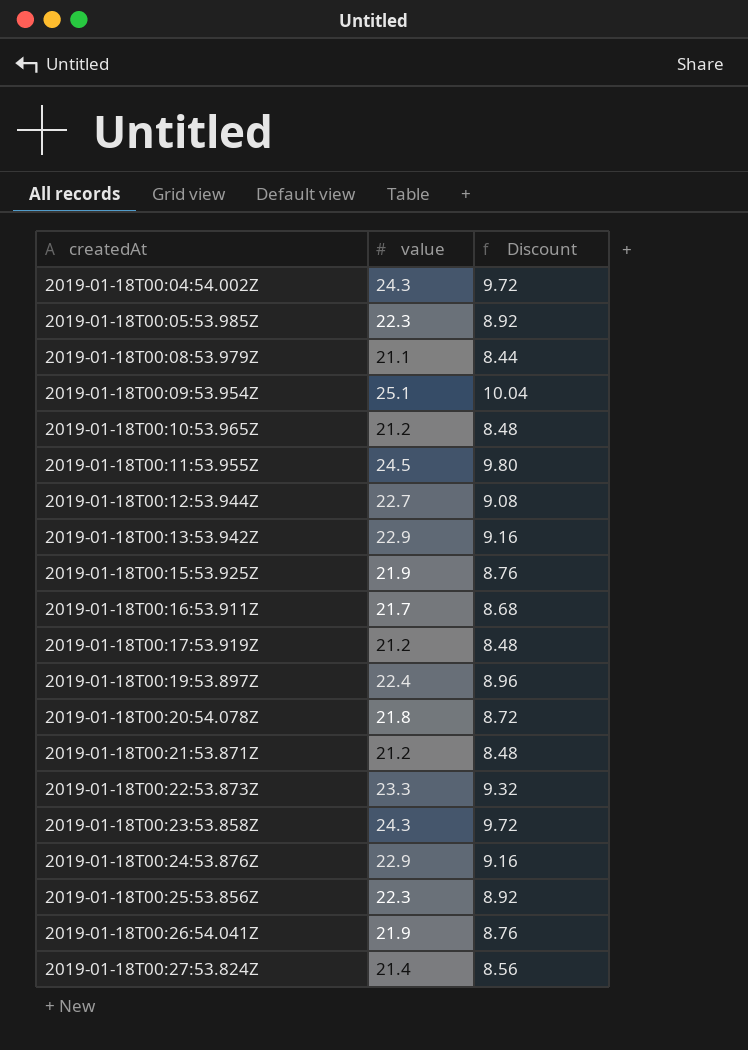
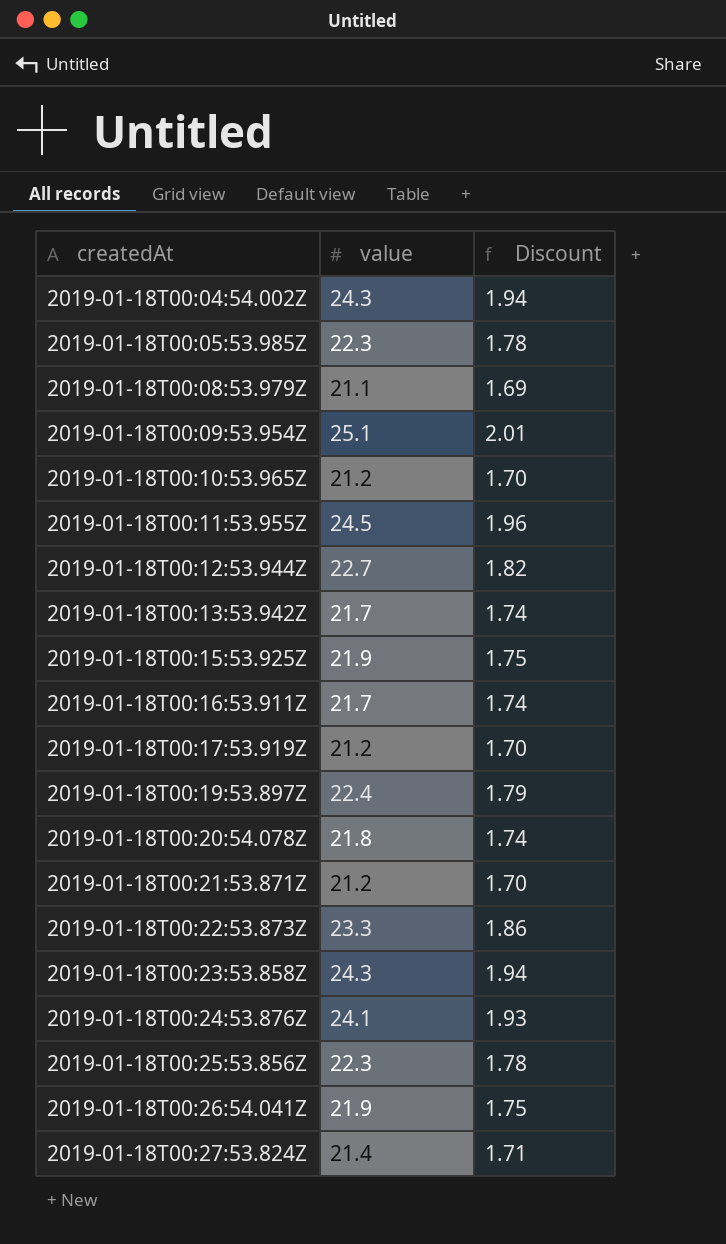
column Discount | formula: [value] * 0.4 -> [value] * 0.08
2019-01-18T00:13:53.942Z | value: 22.9 -> 21.7
2019-01-18T00:24:53.876Z | value: 22.9 -> 24.1

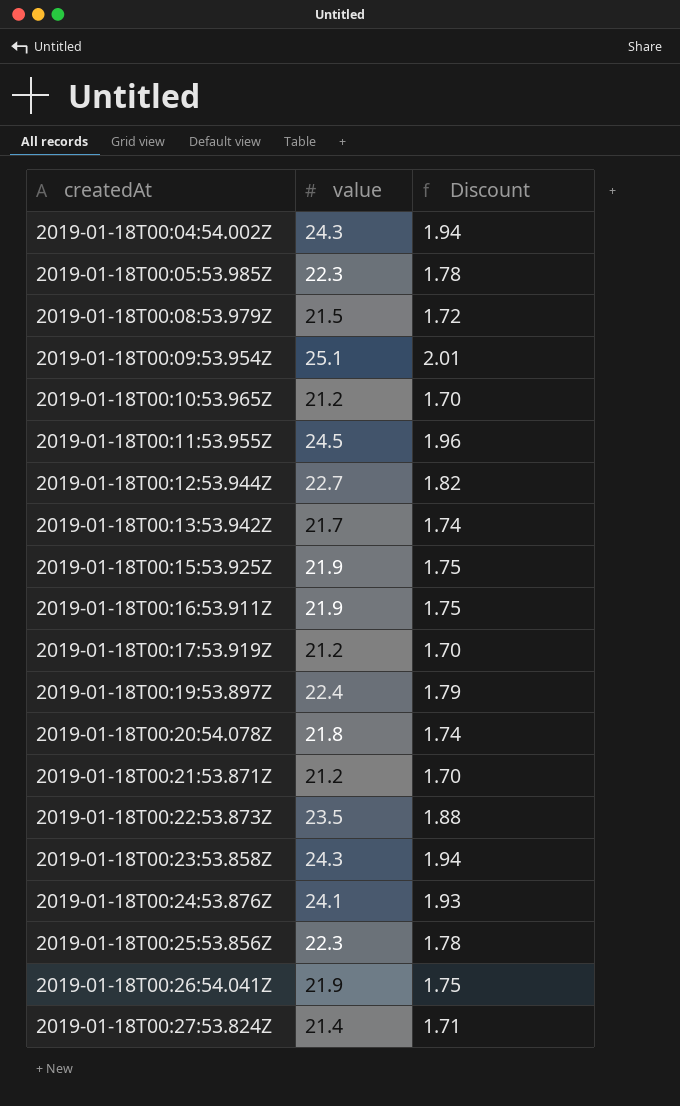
2019-01-18T00:08:53.979Z | value: 21.1 -> 21.5
2019-01-18T00:08:53.979Z | Discount: 1.69 -> 1.72
2019-01-18T00:16:53.911Z | value: 21.7 -> 21.9
2019-01-18T00:16:53.911Z | Discount: 1.74 -> 1.75
2019-01-18T00:22:53.873Z | value: 23.3 -> 23.5
2019-01-18T00:22:53.873Z | Discount: 1.86 -> 1.88

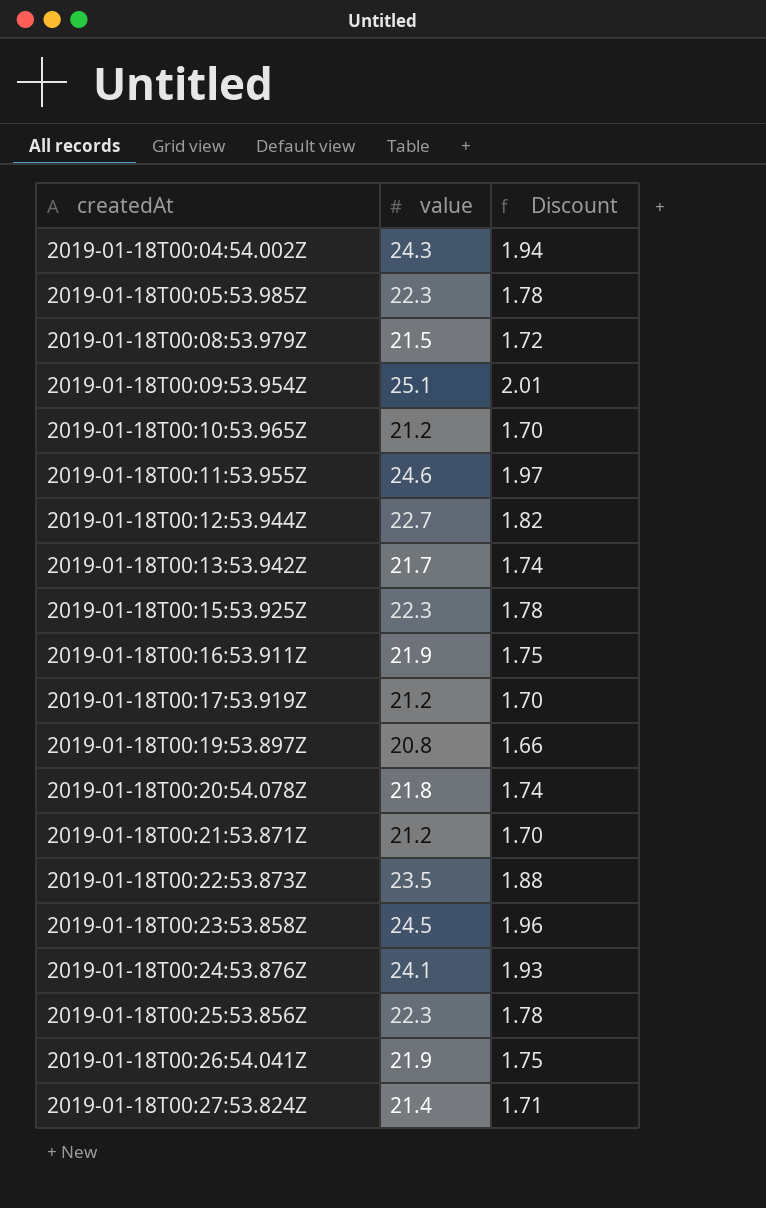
2019-01-18T00:11:53.955Z | value: 24.5 -> 24.6
2019-01-18T00:11:53.955Z | Discount: 1.96 -> 1.97
2019-01-18T00:15:53.925Z | value: 21.9 -> 22.3
2019-01-18T00:15:53.925Z | Discount: 1.75 -> 1.78
2019-01-18T00:19:53.897Z | value: 22.4 -> 20.8
2019-01-18T00:19:53.897Z | Discount: 1.79 -> 1.66
2019-01-18T00:23:53.858Z | value: 24.3 -> 24.5
2019-01-18T00:23:53.858Z | Discount: 1.94 -> 1.96

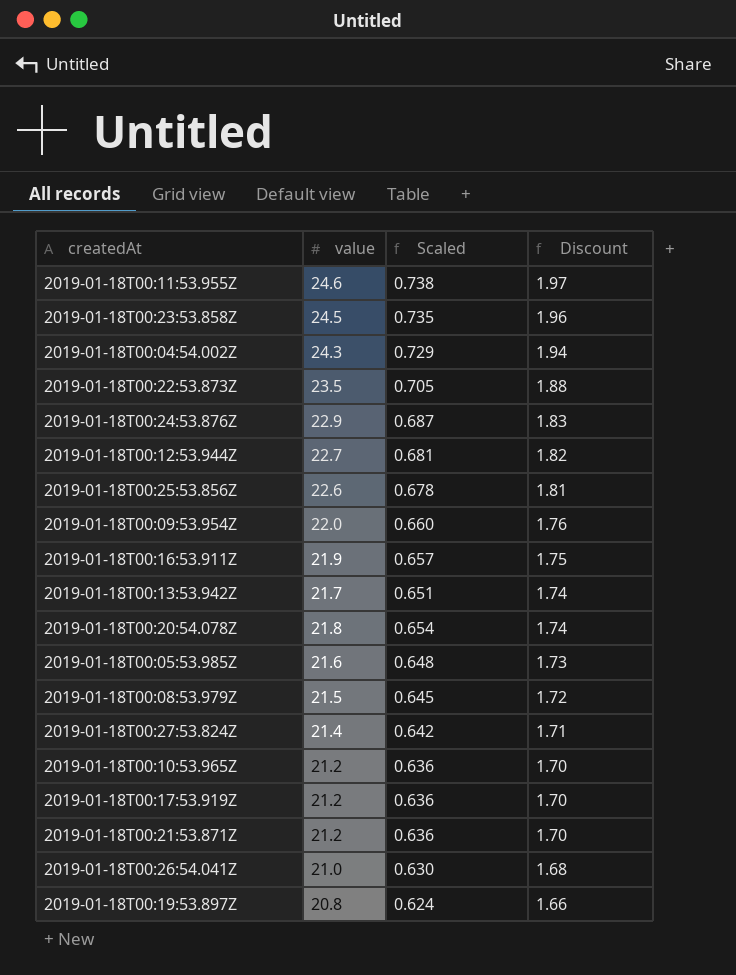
row order: createdAt ascending -> Discount descending
column Scaled | formula: none -> [value] * 0.03
row 2019-01-18T00:15:53.925Z: 22.3 | 1.78 -> none
2019-01-18T00:24:53.876Z | value: 24.1 -> 22.9
2019-01-18T00:24:53.876Z | Discount: 1.93 -> 1.83
2019-01-18T00:25:53.856Z | value: 22.3 -> 22.6
2019-01-18T00:25:53.856Z | Discount: 1.78 -> 1.81
2019-01-18T00:09:53.954Z | value: 25.1 -> 22.0
2019-01-18T00:09:53.954Z | Discount: 2.01 -> 1.76
2019-01-18T00:05:53.985Z | value: 22.3 -> 21.6
2019-01-18T00:05:53.985Z | Discount: 1.78 -> 1.73
2019-01-18T00:26:54.041Z | value: 21.9 -> 21.0
2019-01-18T00:26:54.041Z | Discount: 1.75 -> 1.68

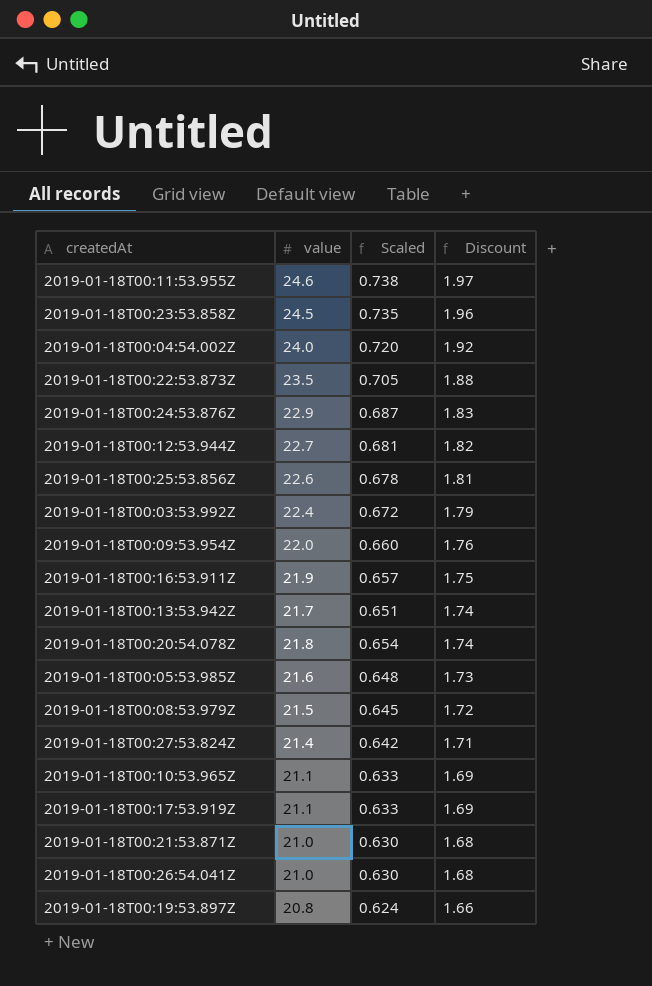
2019-01-18T00:04:54.002Z | value: 24.3 -> 24.0
2019-01-18T00:04:54.002Z | Scaled: 0.729 -> 0.720
2019-01-18T00:04:54.002Z | Discount: 1.94 -> 1.92
row 2019-01-18T00:03:53.992Z: none -> 22.4 | 0.672 | 1.79
2019-01-18T00:10:53.965Z | value: 21.2 -> 21.1
2019-01-18T00:10:53.965Z | Scaled: 0.636 -> 0.633
2019-01-18T00:10:53.965Z | Discount: 1.70 -> 1.69
2019-01-18T00:17:53.919Z | value: 21.2 -> 21.1
2019-01-18T00:17:53.919Z | Scaled: 0.636 -> 0.633
2019-01-18T00:17:53.919Z | Discount: 1.70 -> 1.69
2019-01-18T00:21:53.871Z | value: 21.2 -> 21.0
2019-01-18T00:21:53.871Z | Scaled: 0.636 -> 0.630
2019-01-18T00:21:53.871Z | Discount: 1.70 -> 1.68

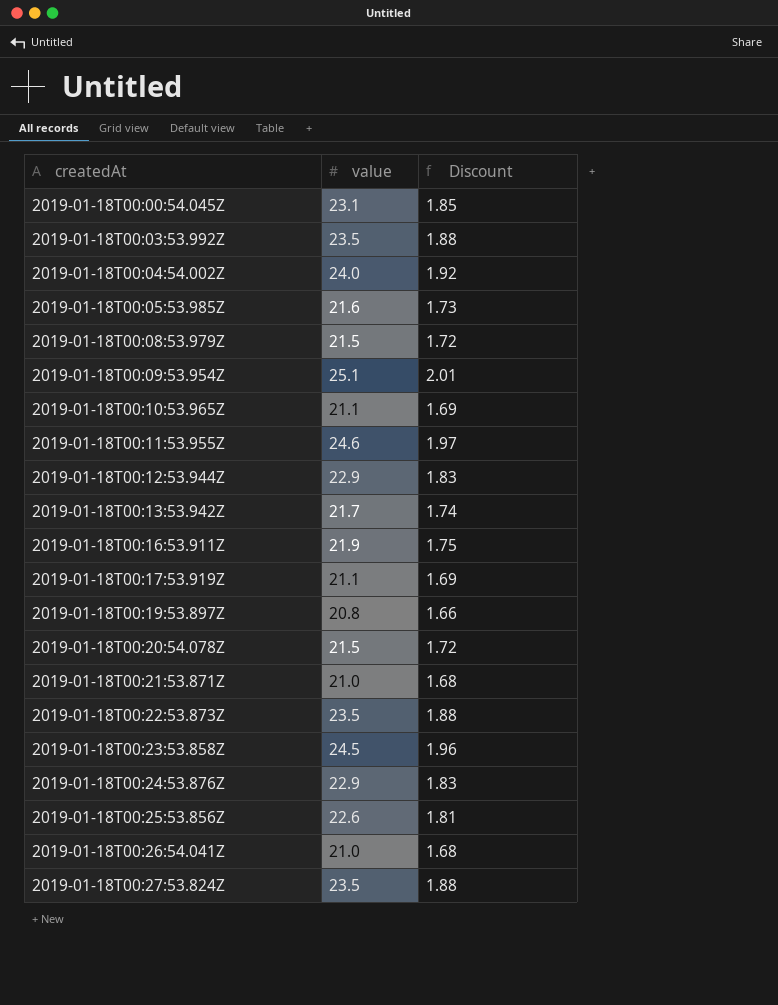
row order: Discount descending -> createdAt ascending
column Scaled | formula: [value] * 0.03 -> none
row 2019-01-18T00:00:54.045Z: none -> 23.1 | 1.85
2019-01-18T00:03:53.992Z | value: 22.4 -> 23.5
2019-01-18T00:03:53.992Z | Discount: 1.79 -> 1.88
2019-01-18T00:09:53.954Z | value: 22.0 -> 25.1
2019-01-18T00:09:53.954Z | Discount: 1.76 -> 2.01
2019-01-18T00:12:53.944Z | value: 22.7 -> 22.9
2019-01-18T00:12:53.944Z | Discount: 1.82 -> 1.83
2019-01-18T00:20:54.078Z | value: 21.8 -> 21.5
2019-01-18T00:20:54.078Z | Discount: 1.74 -> 1.72
2019-01-18T00:27:53.824Z | value: 21.4 -> 23.5
2019-01-18T00:27:53.824Z | Discount: 1.71 -> 1.88

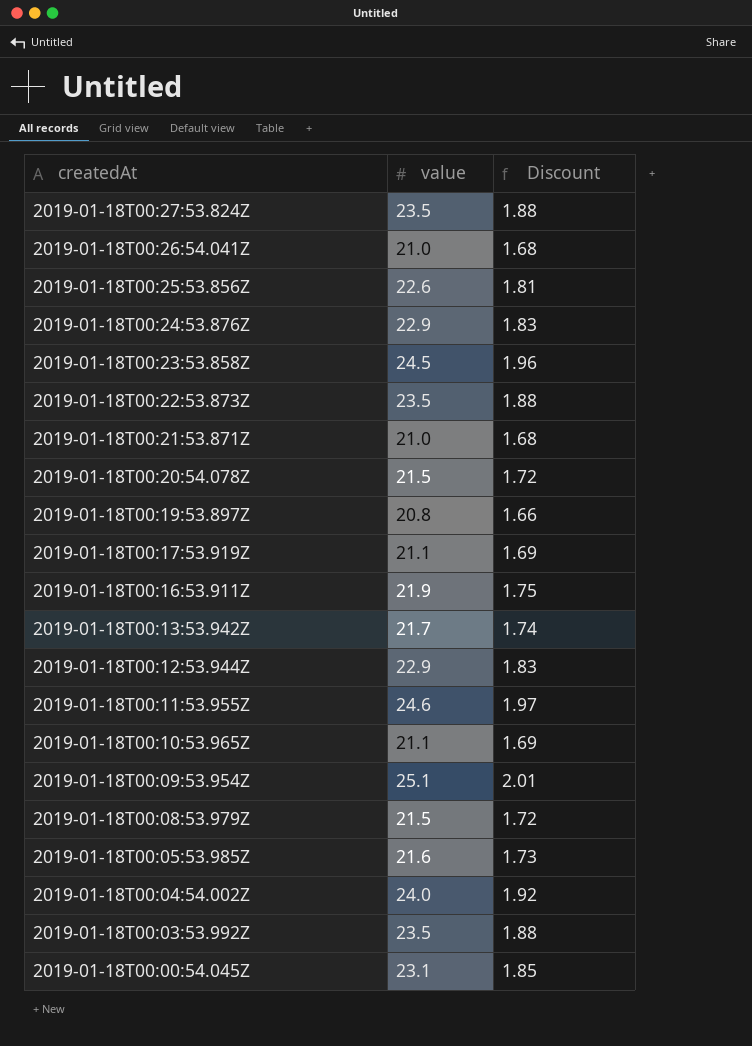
row order: createdAt ascending -> createdAt descending

